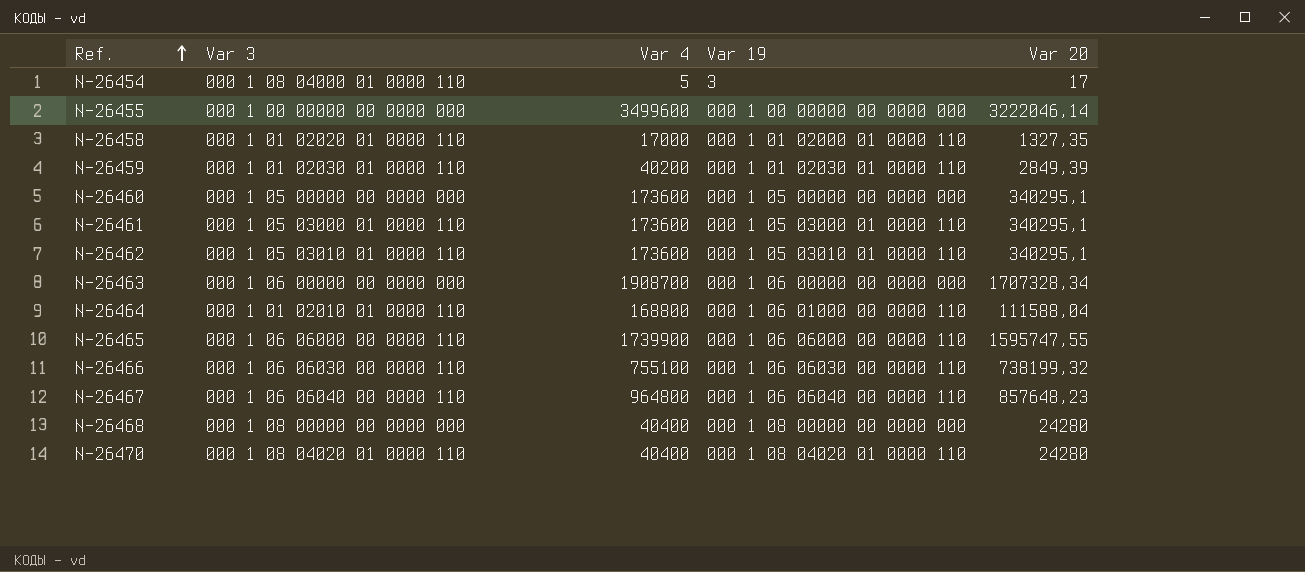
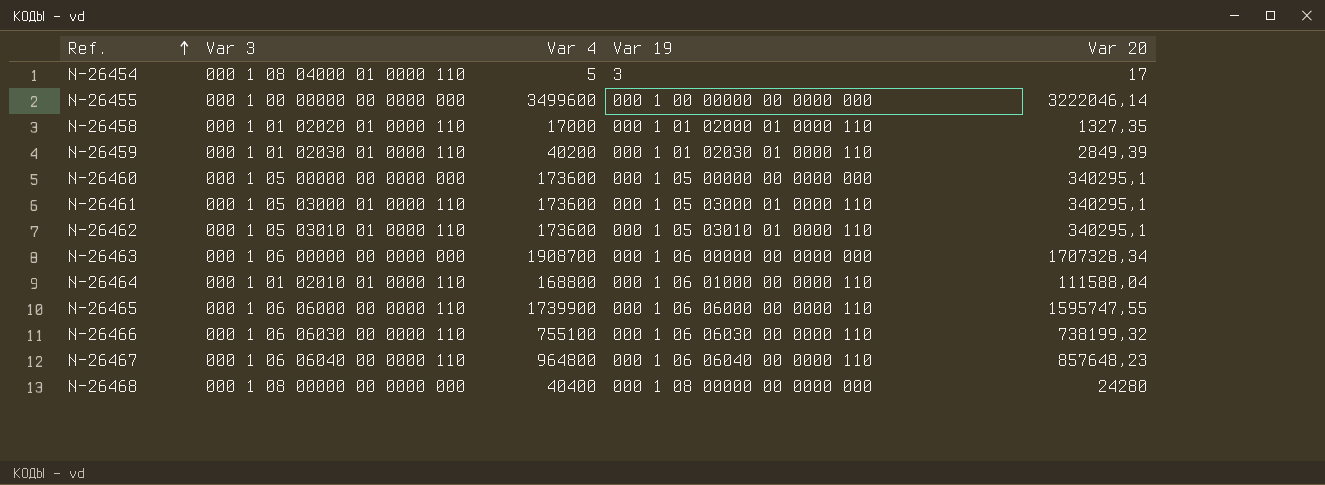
row N-26470: 000 1 08 04020 01 0000 110 | 40400 | 000 1 08 04020 01 0000 110 | 24280 -> none

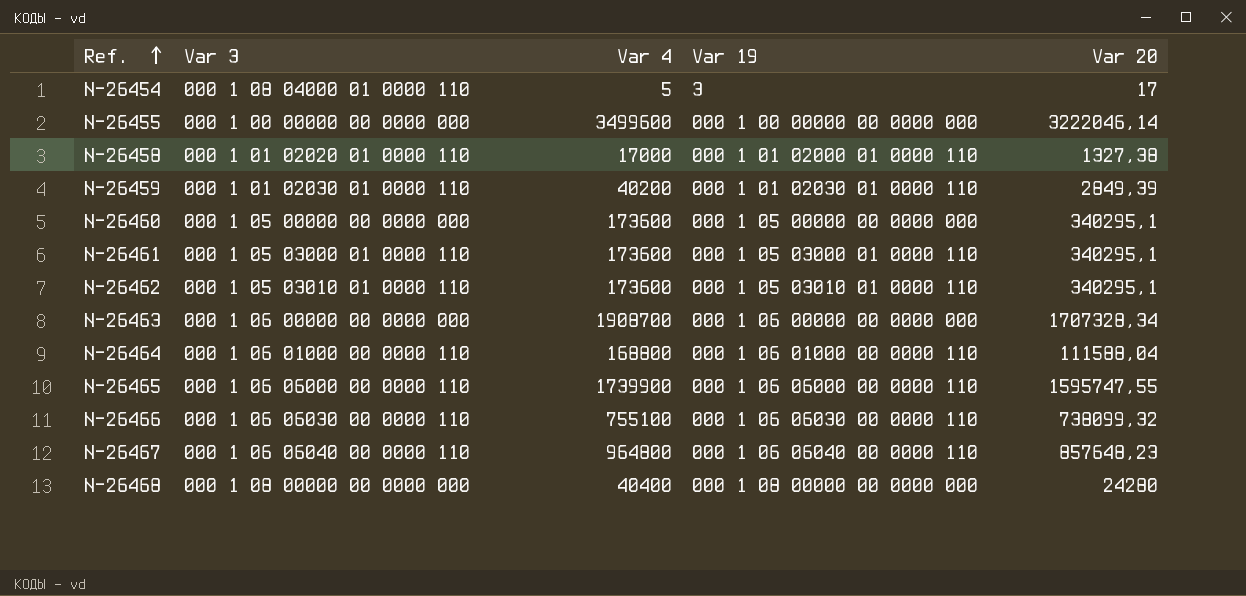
N-26458 | Var 20: 1327,35 -> 1327,38
N-26464 | Var 3: 000 1 01 02010 01 0000 110 -> 000 1 06 01000 00 0000 110
N-26466 | Var 20: 738199,32 -> 738099,32

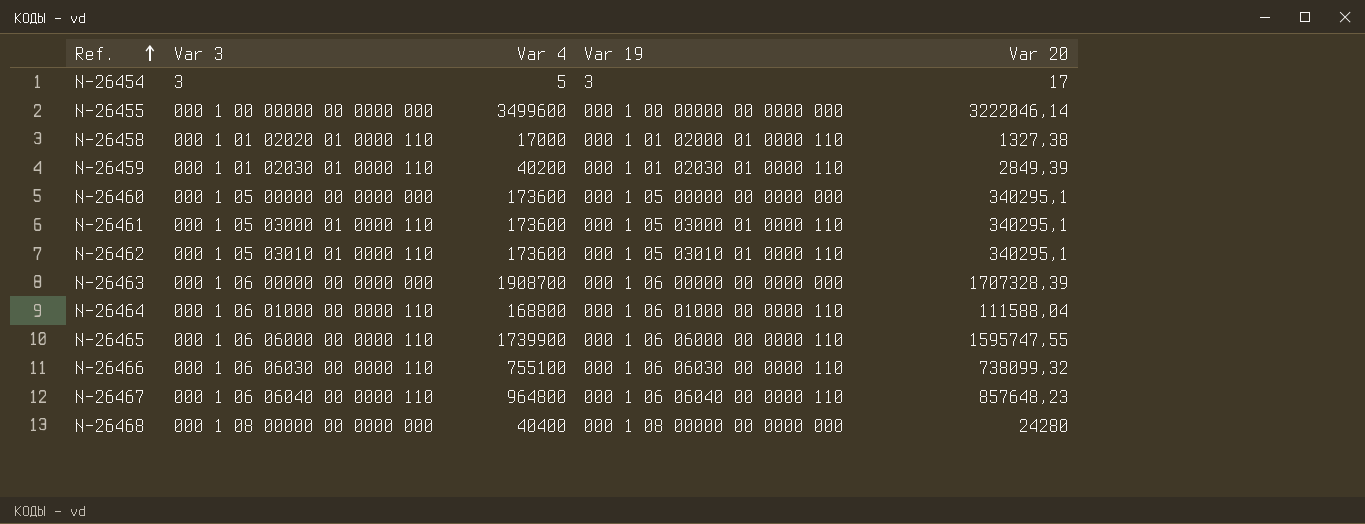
N-26454 | Var 3: 000 1 08 04000 01 0000 110 -> 3
N-26463 | Var 20: 1707328,34 -> 1707328,39

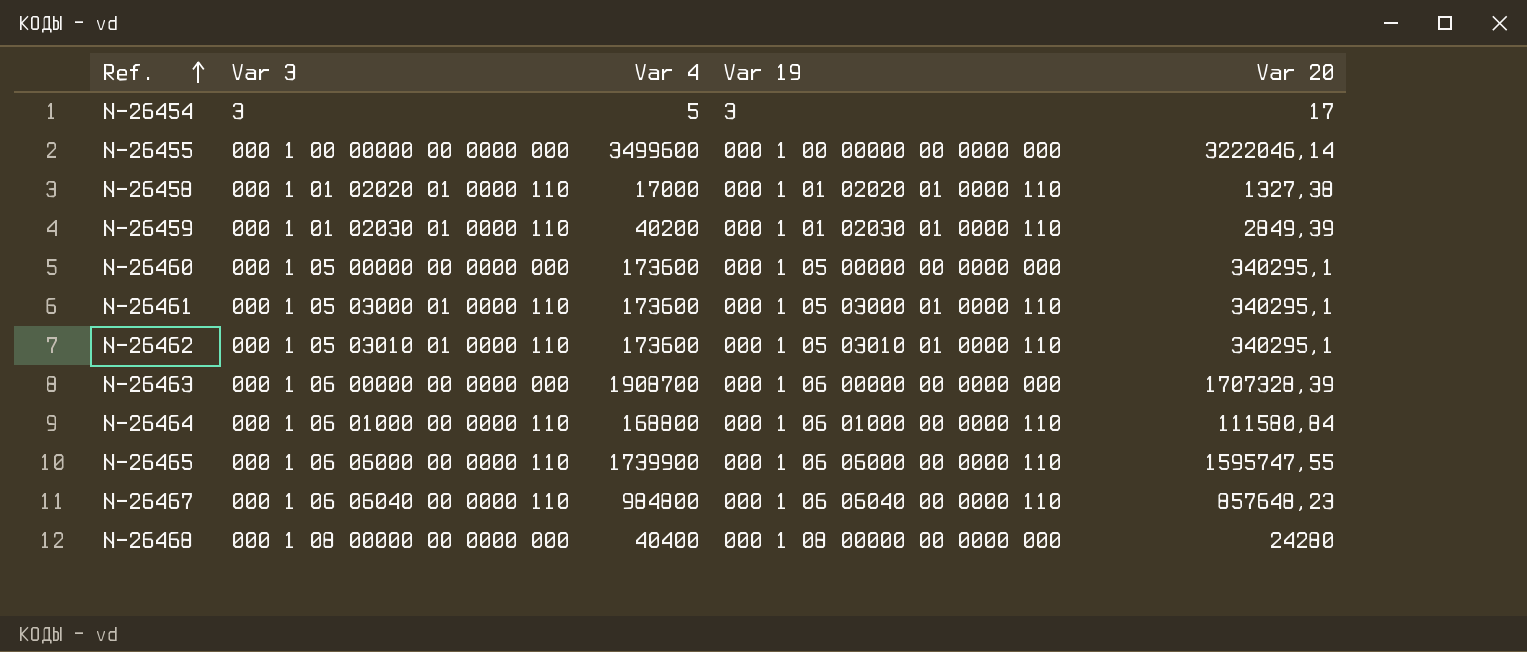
row N-26466: 000 1 06 06030 00 0000 110 | 755100 | 000 1 06 06030 00 0000 110 | 738099,32 -> none
N-26458 | Var 19: 000 1 01 02000 01 0000 110 -> 000 1 01 02020 01 0000 110
N-26464 | Var 20: 111588,04 -> 111580,84
N-26467 | Var 4: 964800 -> 984800

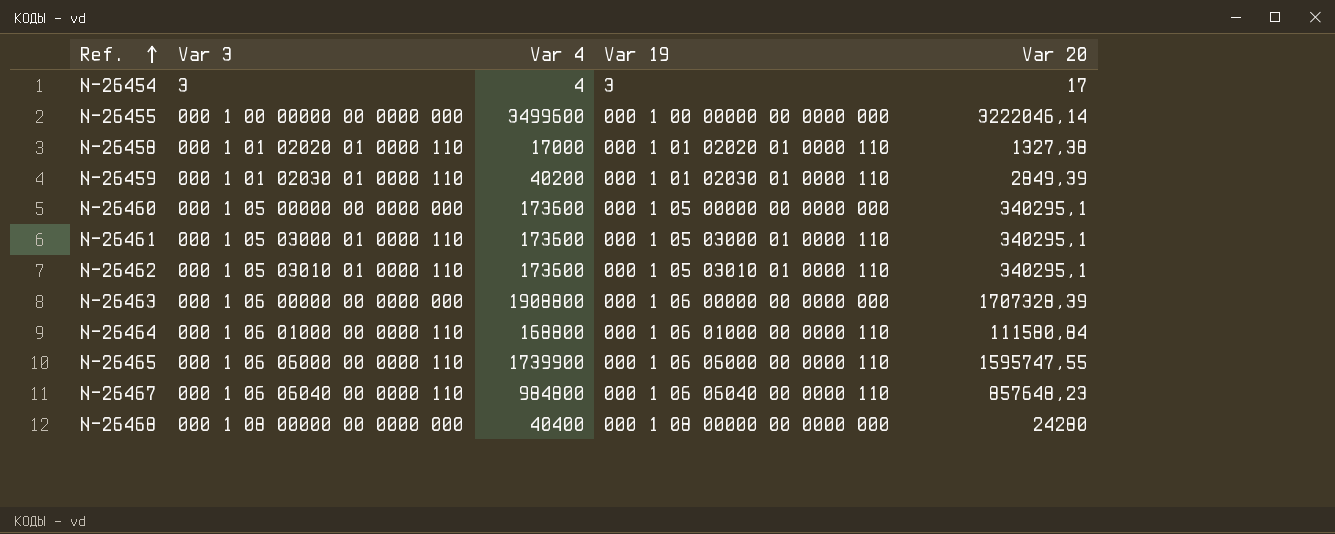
N-26454 | Var 4: 5 -> 4
N-26463 | Var 4: 1908700 -> 1908800

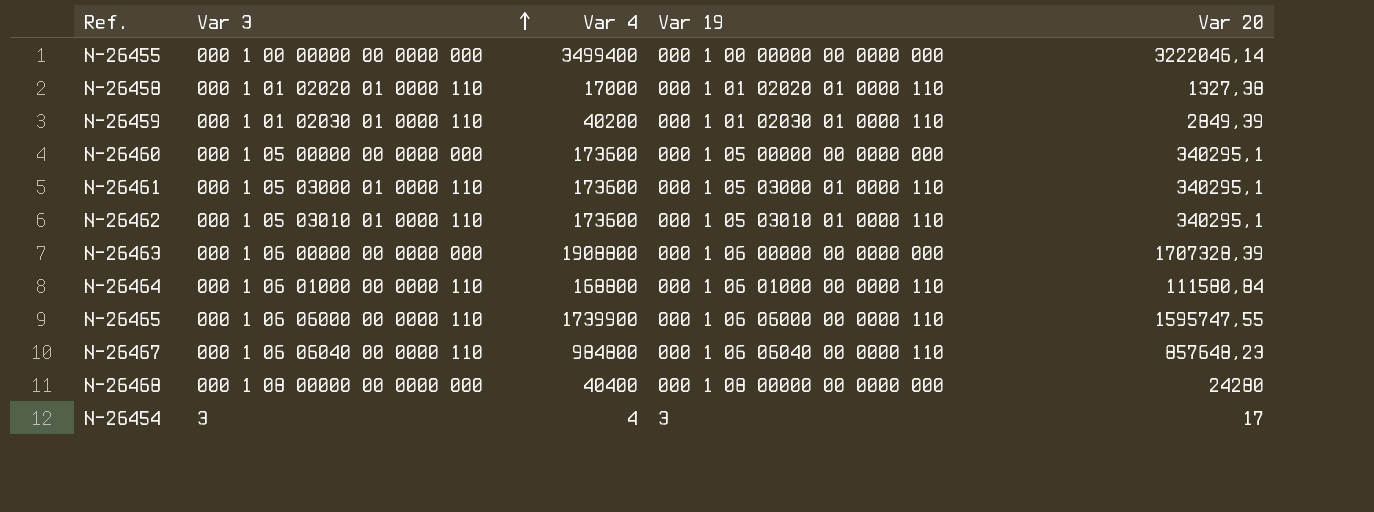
row order: Ref. ascending -> Var 3 ascending
N-26455 | Var 4: 3499600 -> 3499400

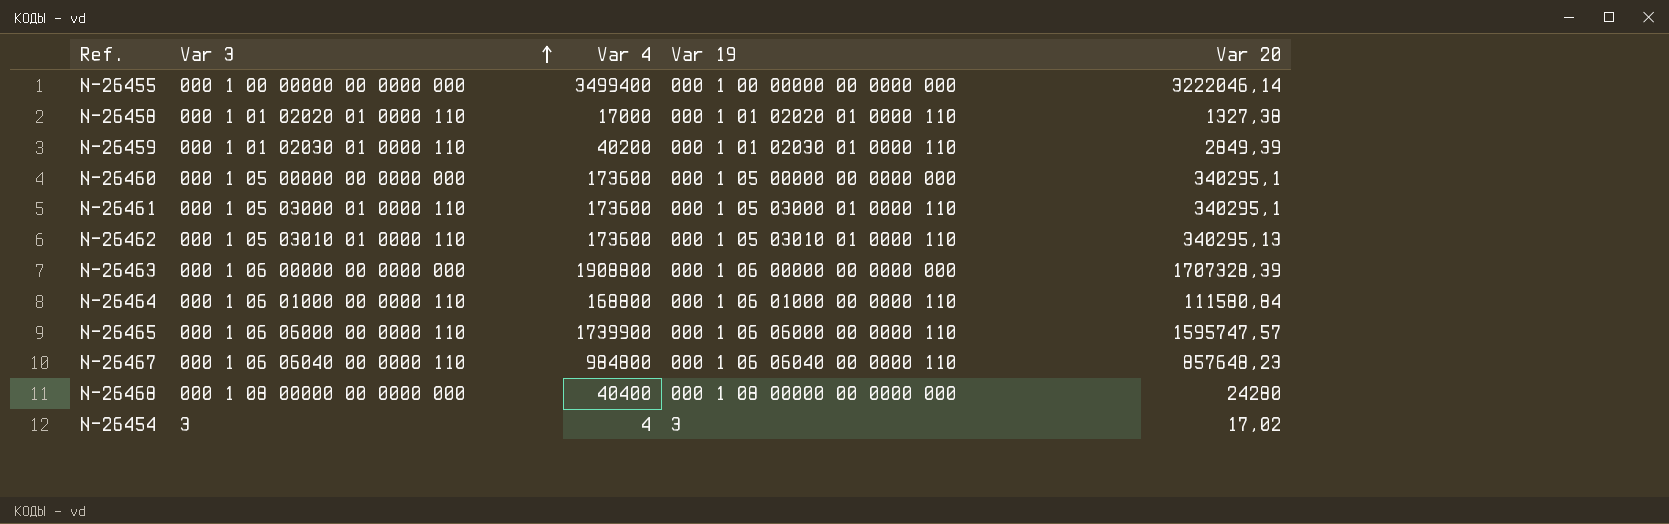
N-26462 | Var 20: 340295,1 -> 340295,13
N-26465 | Var 20: 1595747,55 -> 1595747,57
N-26454 | Var 20: 17 -> 17,02

